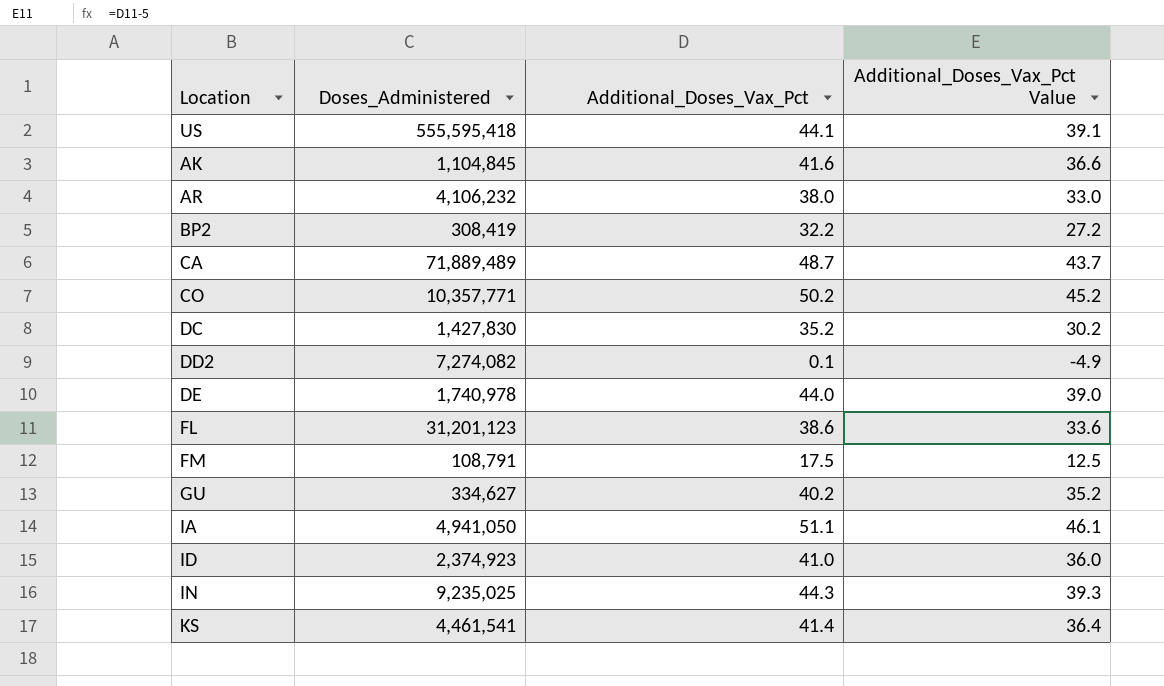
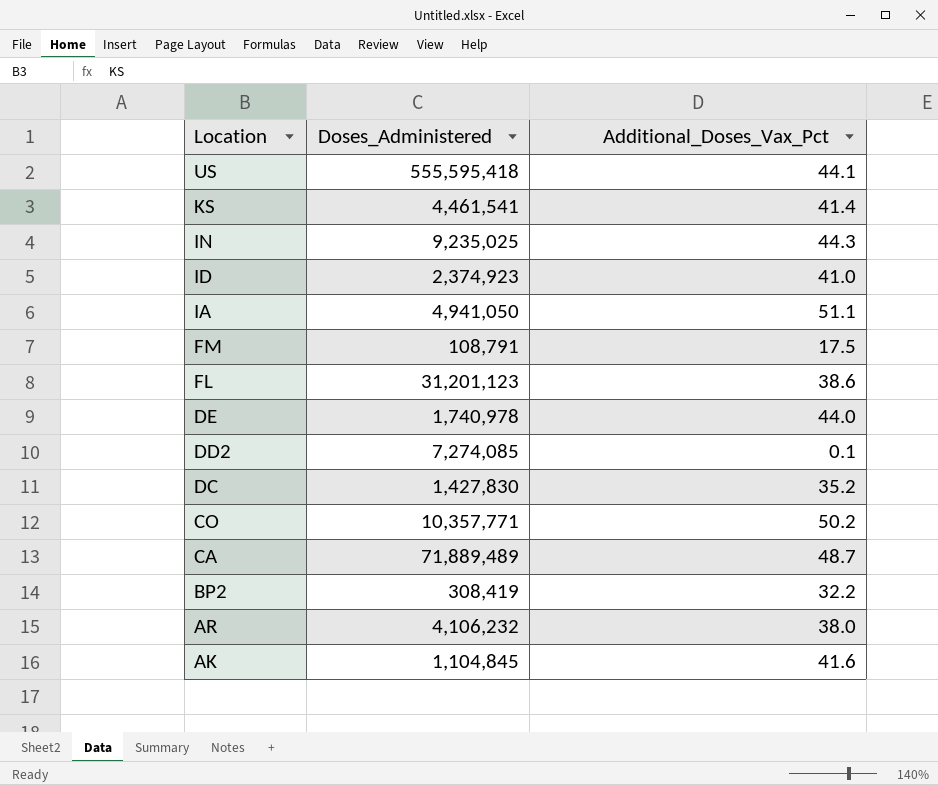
row order: none -> Location descending
column Additional_Doses_Vax_Pct Value | formula: [Additional_Doses_Vax_Pct] - 5 -> none
row GU: 334,627 | 40.2 | 35.2 -> none
DD2 | Doses_Administered: 7,274,082 -> 7,274,085

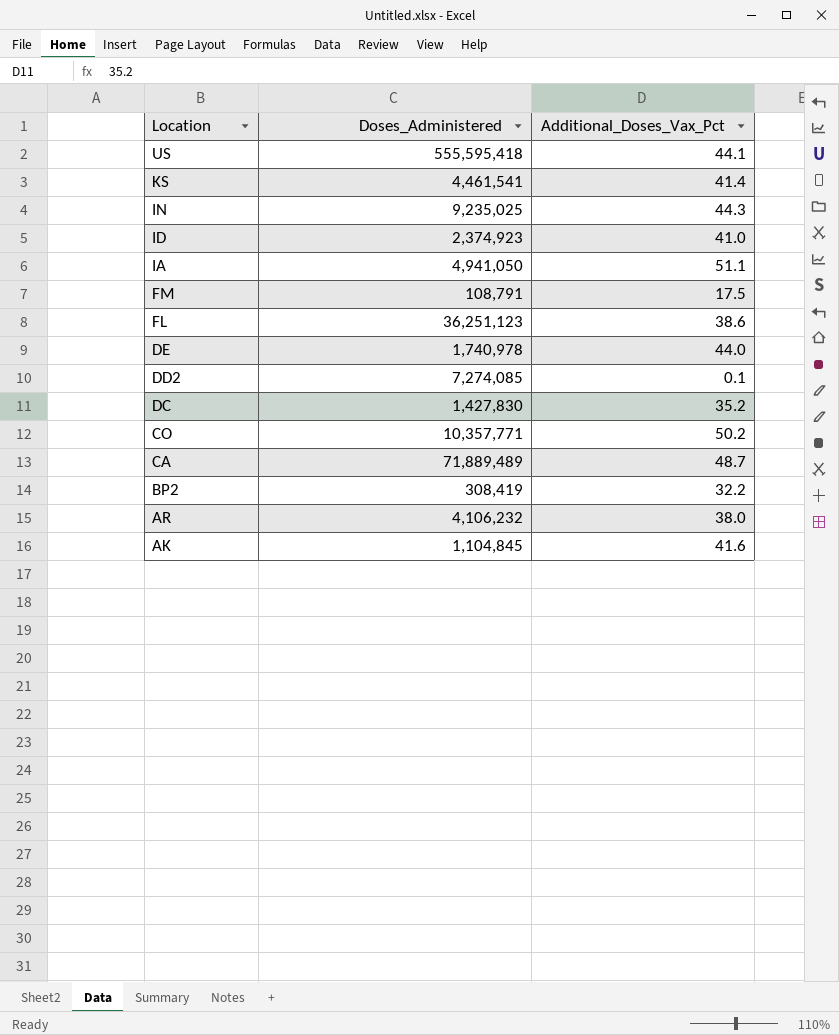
FL | Doses_Administered: 31,201,123 -> 36,251,123

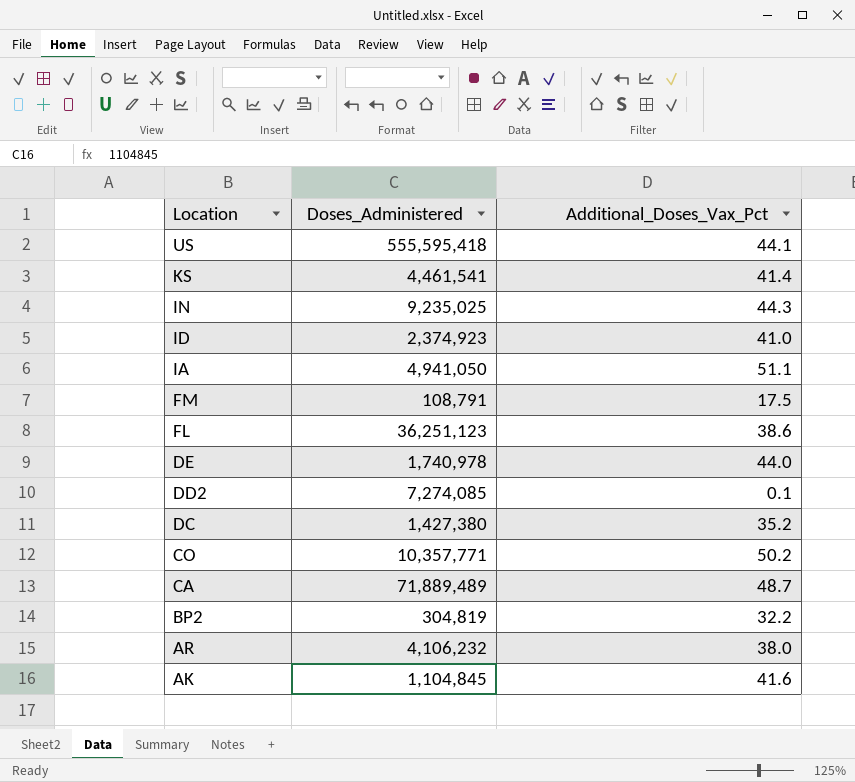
DC | Doses_Administered: 1,427,830 -> 1,427,380
BP2 | Doses_Administered: 308,419 -> 304,819

